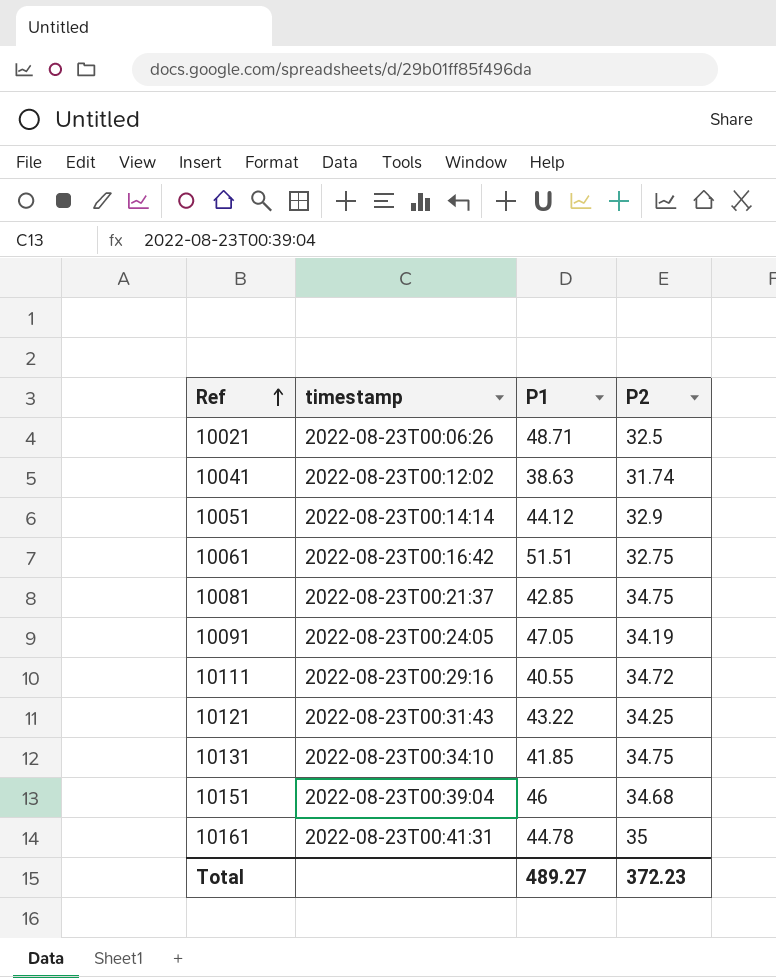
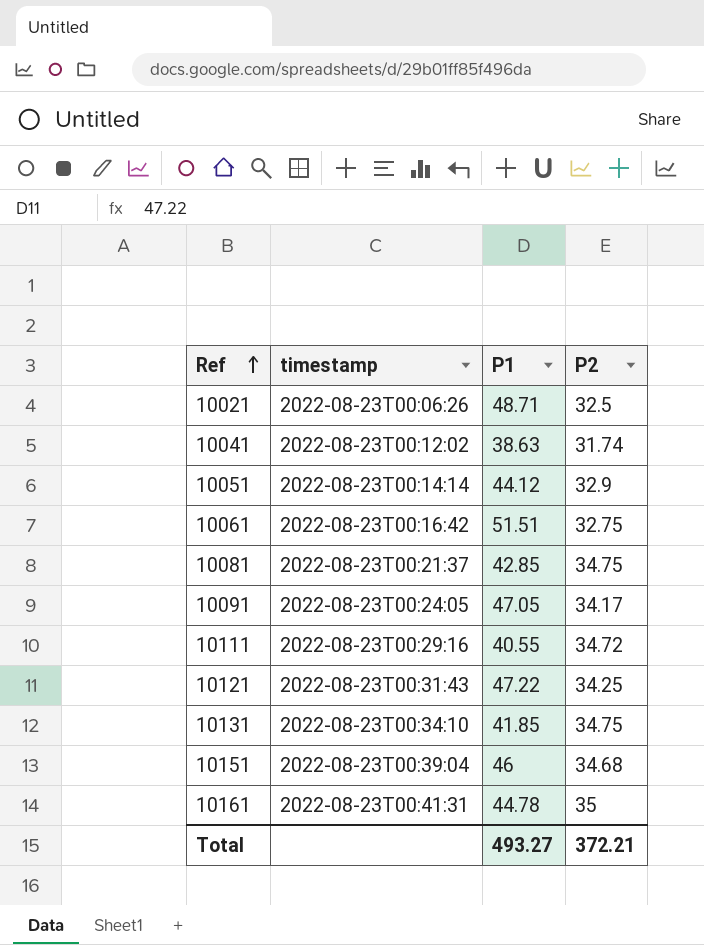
10091 | P2: 34.19 -> 34.17
10121 | P1: 43.22 -> 47.22
Total | P1: 489.27 -> 493.27
Total | P2: 372.23 -> 372.21

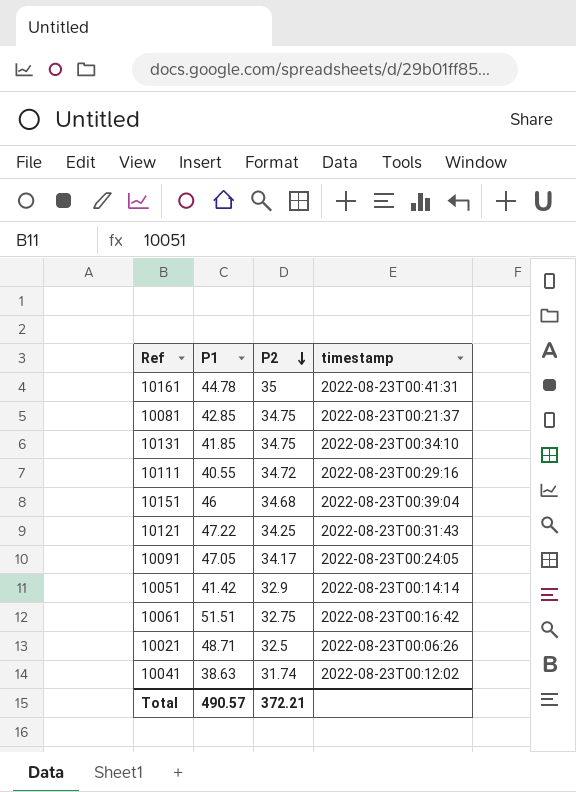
row order: Ref ascending -> P2 descending
column timestamp | position: 2 -> 4
10051 | P1: 44.12 -> 41.42
Total | P1: 493.27 -> 490.57

